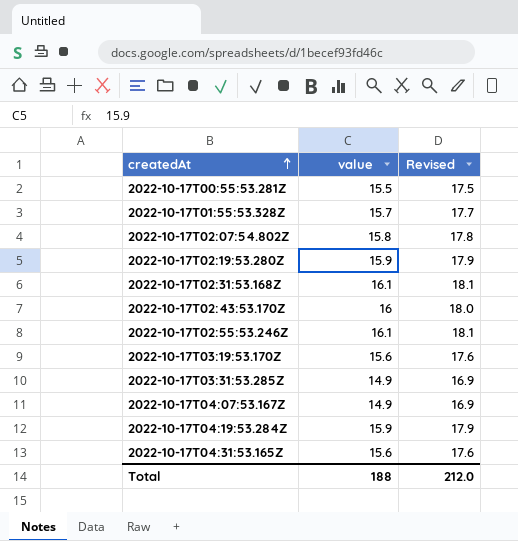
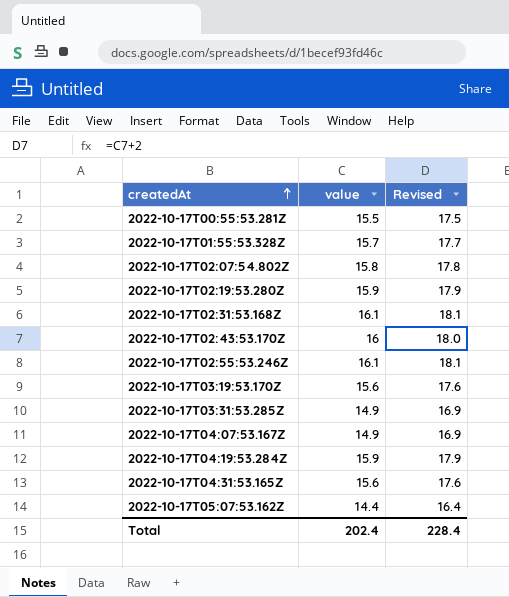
row 2022-10-17T05:07:53.162Z: none -> 14.4 | 16.4
Total | value: 188 -> 202.4
Total | Revised: 212.0 -> 228.4

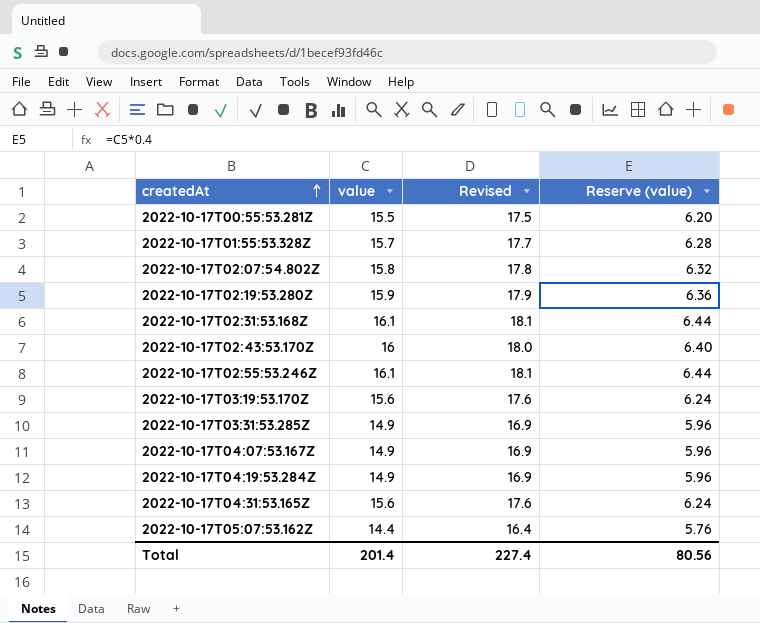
column Reserve (value) | formula: none -> [value] * 0.4
2022-10-17T04:19:53.284Z | value: 15.9 -> 14.9
2022-10-17T04:19:53.284Z | Revised: 17.9 -> 16.9
Total | value: 202.4 -> 201.4
Total | Revised: 228.4 -> 227.4

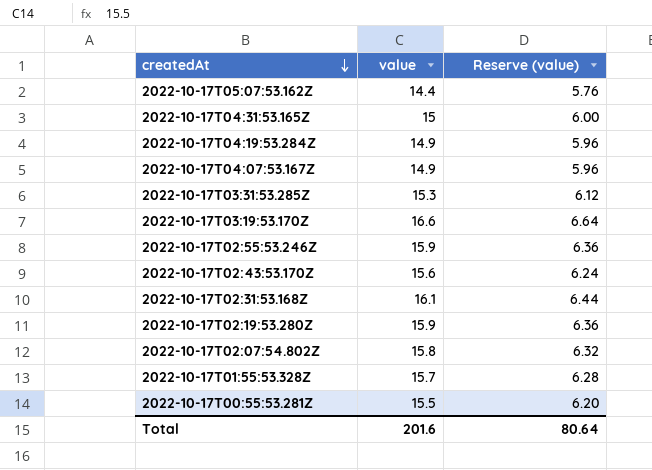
row order: createdAt ascending -> createdAt descending
column Revised | formula: [value] + 2 -> none
2022-10-17T04:31:53.165Z | value: 15.6 -> 15
2022-10-17T04:31:53.165Z | Reserve (value): 6.24 -> 6.00
2022-10-17T03:31:53.285Z | value: 14.9 -> 15.3
2022-10-17T03:31:53.285Z | Reserve (value): 5.96 -> 6.12
2022-10-17T03:19:53.170Z | value: 15.6 -> 16.6
2022-10-17T03:19:53.170Z | Reserve (value): 6.24 -> 6.64
2022-10-17T02:55:53.246Z | value: 16.1 -> 15.9
2022-10-17T02:55:53.246Z | Reserve (value): 6.44 -> 6.36
2022-10-17T02:43:53.170Z | value: 16 -> 15.6
2022-10-17T02:43:53.170Z | Reserve (value): 6.40 -> 6.24
Total | value: 201.4 -> 201.6
Total | Reserve (value): 80.56 -> 80.64

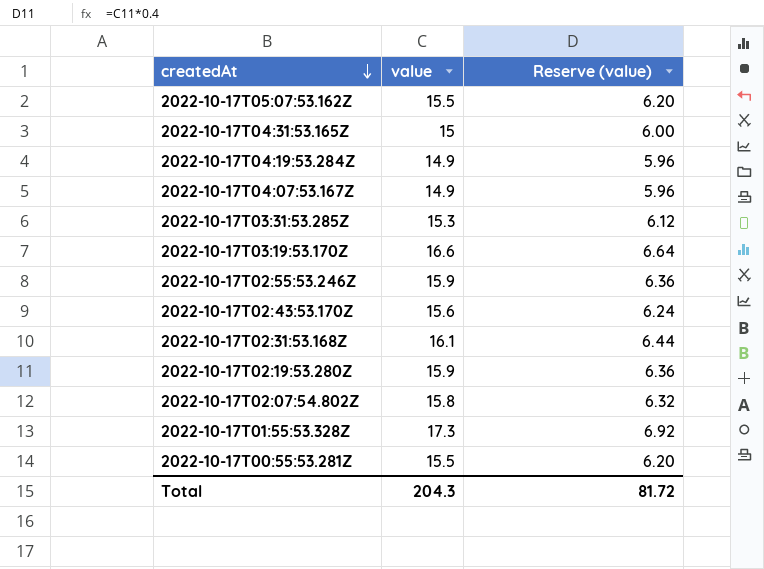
2022-10-17T05:07:53.162Z | value: 14.4 -> 15.5
2022-10-17T05:07:53.162Z | Reserve (value): 5.76 -> 6.20
2022-10-17T01:55:53.328Z | value: 15.7 -> 17.3
2022-10-17T01:55:53.328Z | Reserve (value): 6.28 -> 6.92
Total | value: 201.6 -> 204.3
Total | Reserve (value): 80.64 -> 81.72

